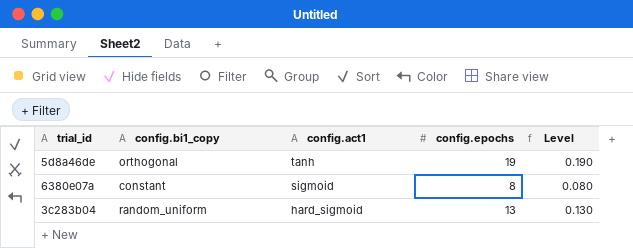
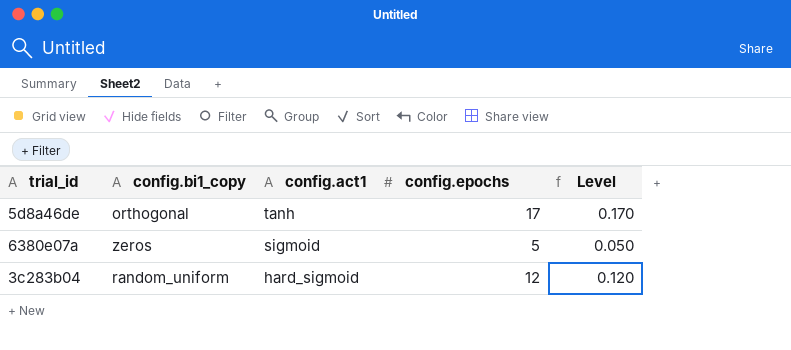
5d8a46de | config.epochs: 19 -> 17
5d8a46de | Level: 0.190 -> 0.170
6380e07a | config.bi1_copy: constant -> zeros
6380e07a | config.epochs: 8 -> 5
6380e07a | Level: 0.080 -> 0.050
3c283b04 | config.epochs: 13 -> 12
3c283b04 | Level: 0.130 -> 0.120

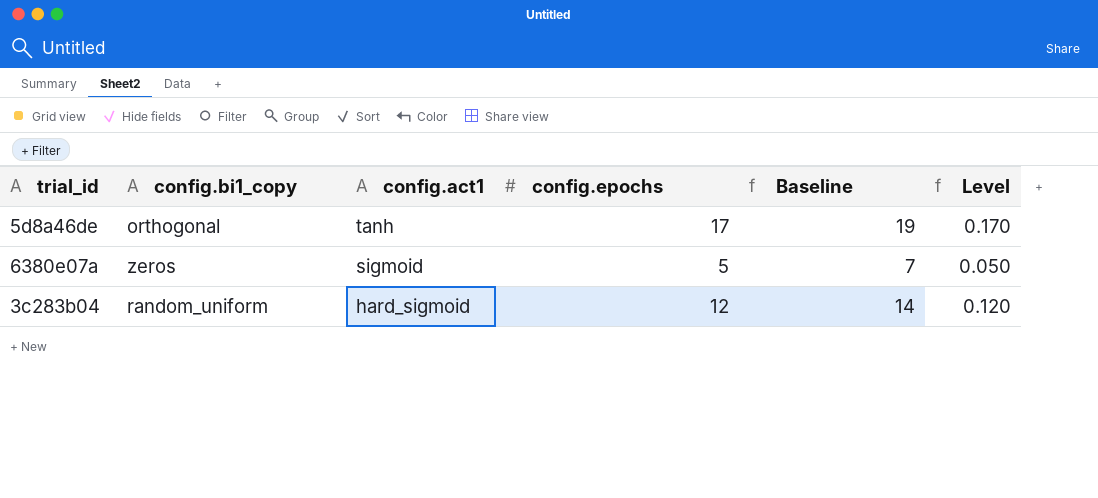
column Baseline | formula: none -> [config.epochs] + 2

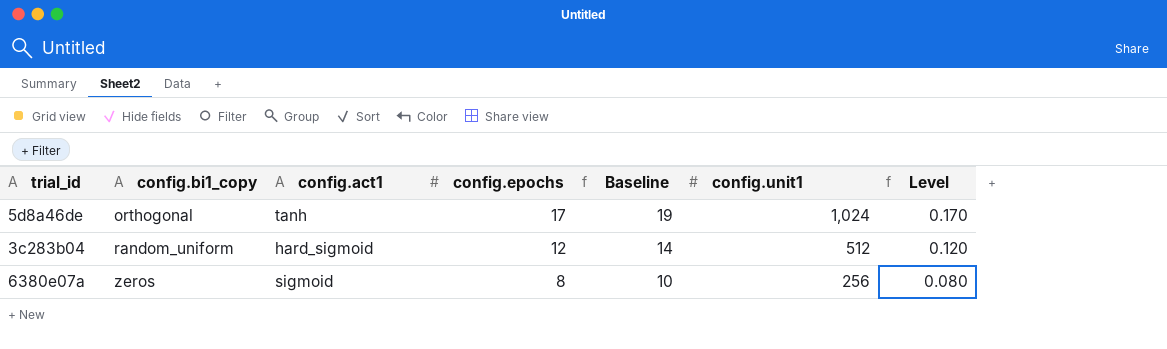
row order: config.act1 descending -> config.bi1_copy ascending
column config.unit1 | position: none -> 6
6380e07a | config.epochs: 5 -> 8
6380e07a | Baseline: 7 -> 10
6380e07a | Level: 0.050 -> 0.080

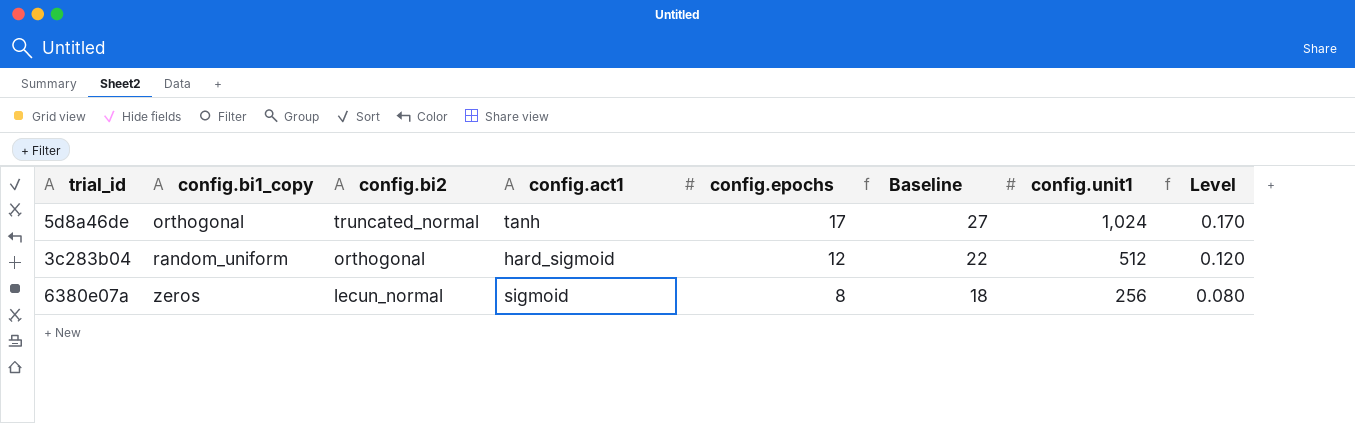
column config.bi2 | position: none -> 3
column Baseline | formula: [config.epochs] + 2 -> [config.epochs] + 10

